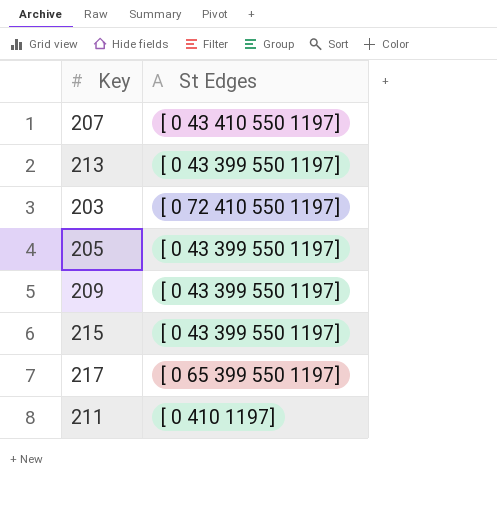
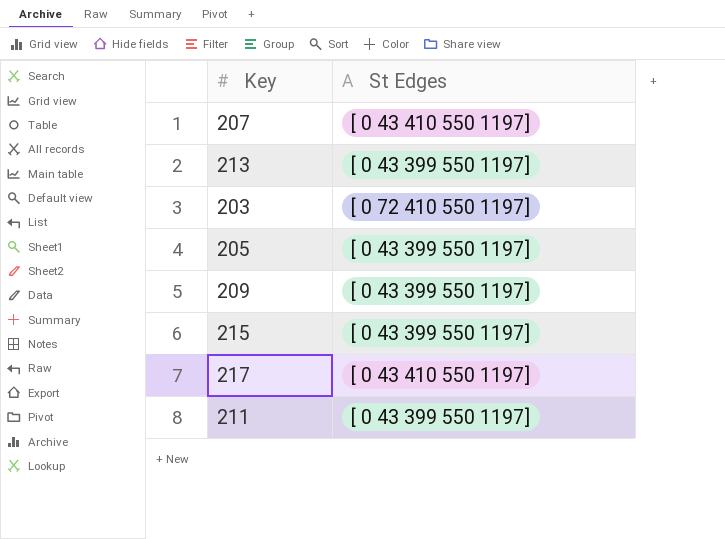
217 | St Edges: [ 0 65 399 550 1197] -> [ 0 43 410 550 1197]
211 | St Edges: [ 0 410 1197] -> [ 0 43 399 550 1197]

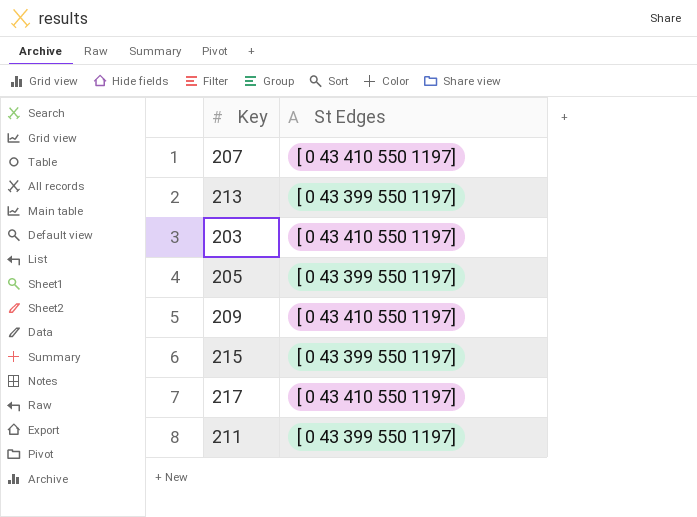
203 | St Edges: [ 0 72 410 550 1197] -> [ 0 43 410 550 1197]
209 | St Edges: [ 0 43 399 550 1197] -> [ 0 43 410 550 1197]

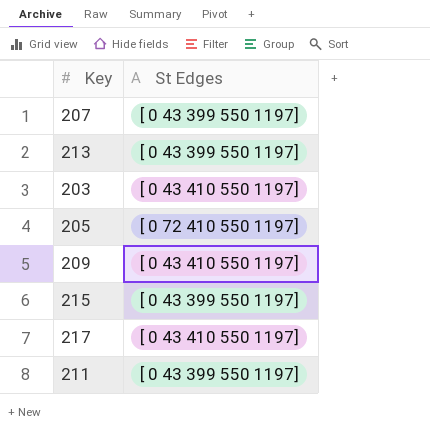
207 | St Edges: [ 0 43 410 550 1197] -> [ 0 43 399 550 1197]
205 | St Edges: [ 0 43 399 550 1197] -> [ 0 72 410 550 1197]

